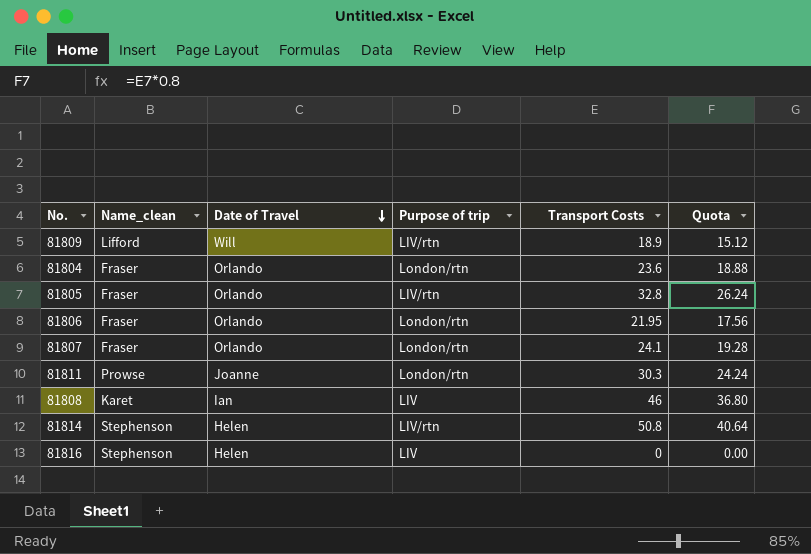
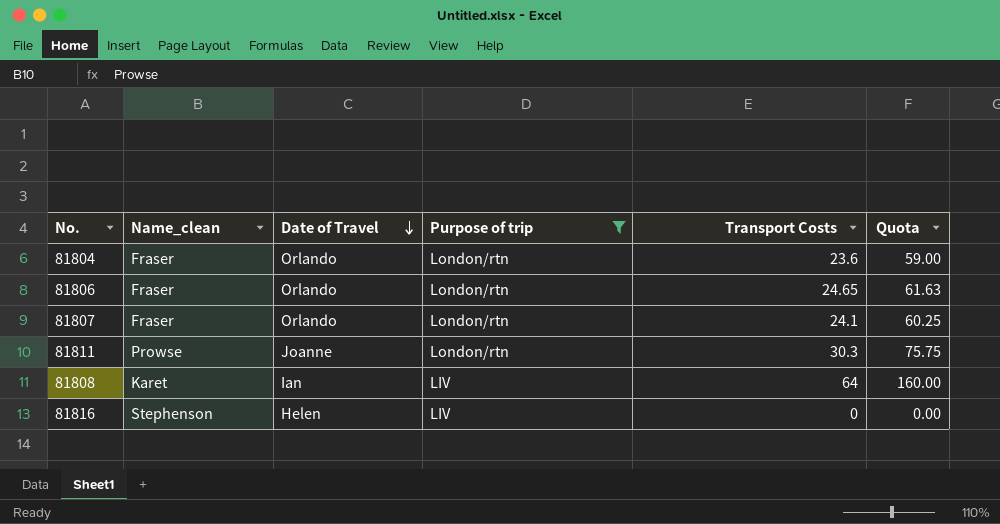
filter: none -> Purpose of trip != LIV/rtn
column Quota | formula: [Transport Costs] * 0.8 -> [Transport Costs] * 2.5
81806 | Transport Costs: 21.95 -> 24.65
81808 | Transport Costs: 46 -> 64

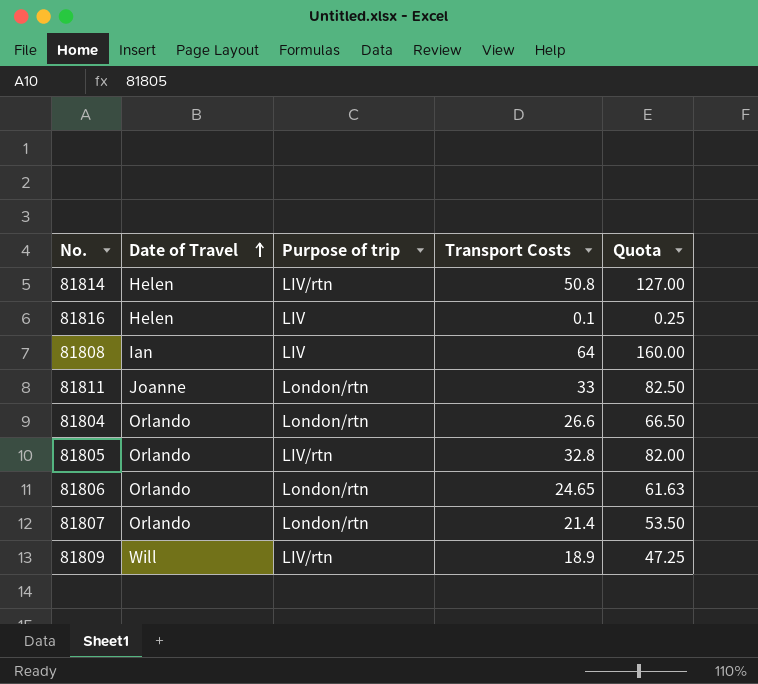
filter: Purpose of trip != LIV/rtn -> none
row order: Date of Travel descending -> Date of Travel ascending
column Name_clean | position: 2 -> none
81816 | Transport Costs: 0 -> 0.1
81816 | Quota: 0.00 -> 0.25
81811 | Transport Costs: 30.3 -> 33
81811 | Quota: 75.75 -> 82.50
81804 | Transport Costs: 23.6 -> 26.6
81804 | Quota: 59.00 -> 66.50
81807 | Transport Costs: 24.1 -> 21.4
81807 | Quota: 60.25 -> 53.50

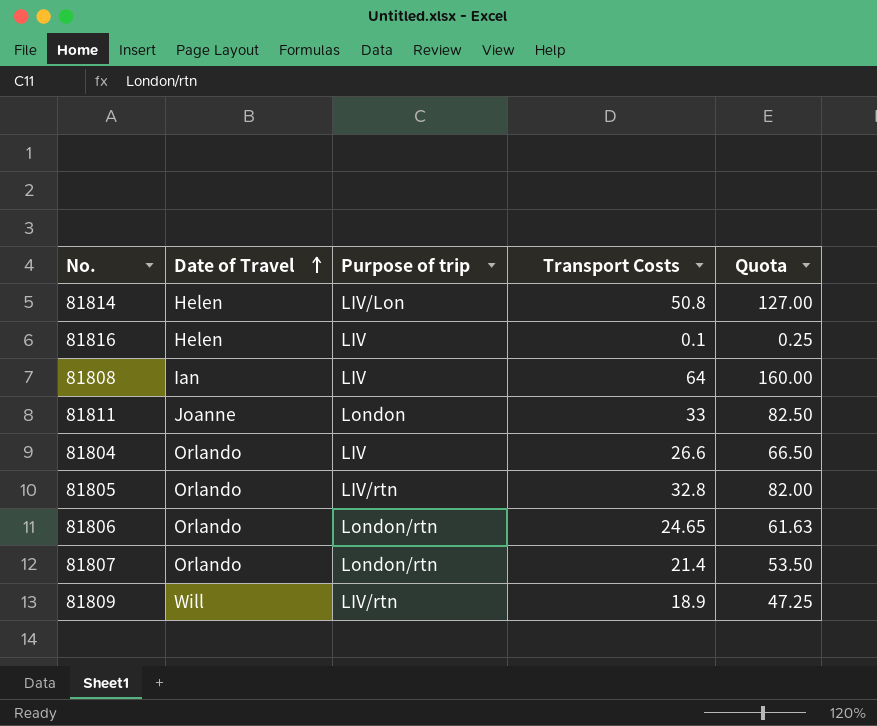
81814 | Purpose of trip: LIV/rtn -> LIV/Lon
81811 | Purpose of trip: London/rtn -> London
81804 | Purpose of trip: London/rtn -> LIV

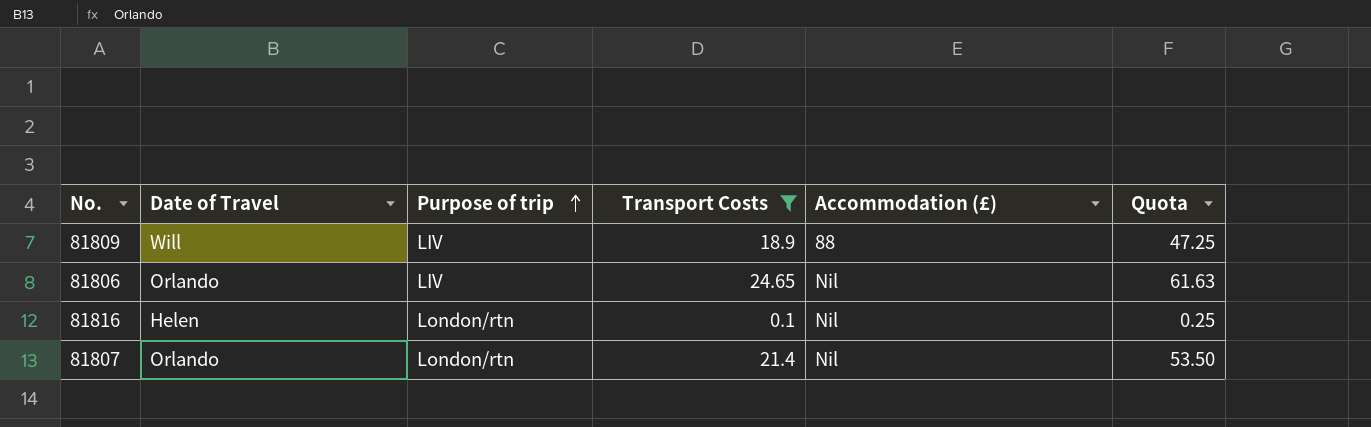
filter: none -> Transport Costs <= 24.65
row order: Date of Travel ascending -> Purpose of trip ascending
column Accommodation (£) | position: none -> 5
81809 | Purpose of trip: LIV/rtn -> LIV
81806 | Purpose of trip: London/rtn -> LIV
81816 | Purpose of trip: LIV -> London/rtn

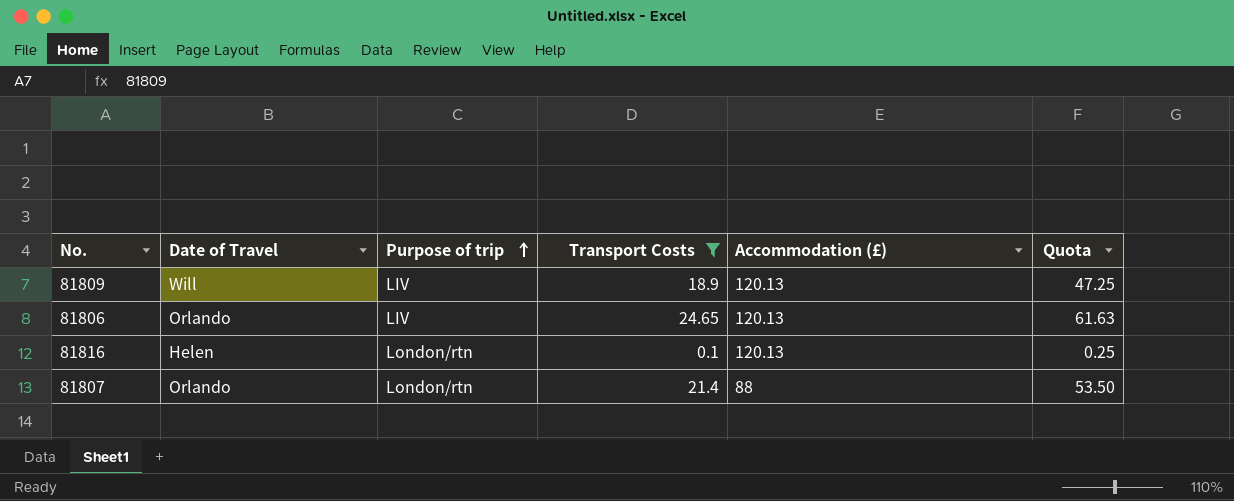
81809 | Accommodation (£): 88 -> 120.13
81806 | Accommodation (£): Nil -> 120.13
81816 | Accommodation (£): Nil -> 120.13
81807 | Accommodation (£): Nil -> 88

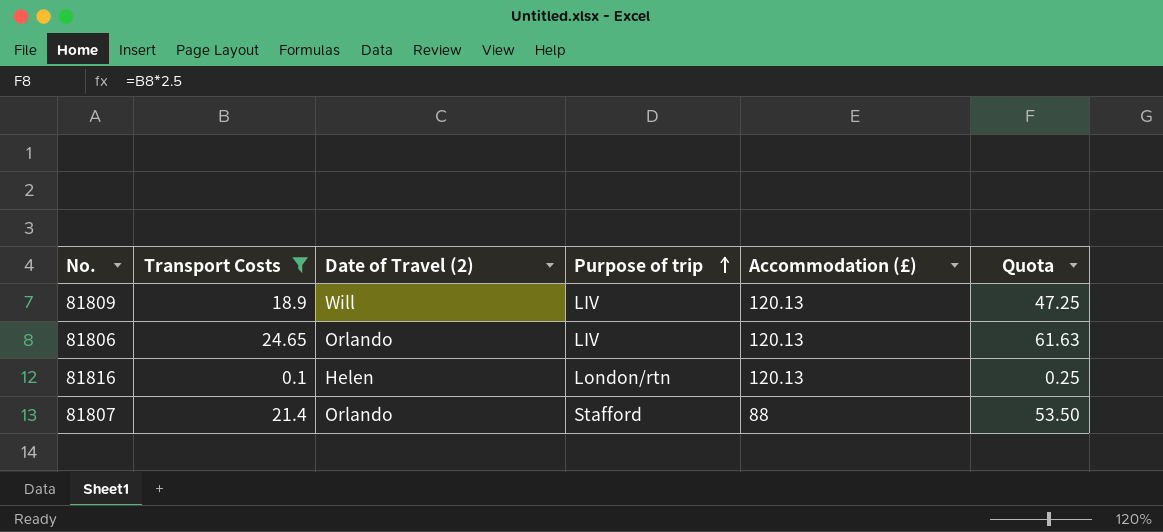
column Transport Costs | position: 4 -> 2
column name: Date of Travel -> Date of Travel (2)
81807 | Purpose of trip: London/rtn -> Stafford

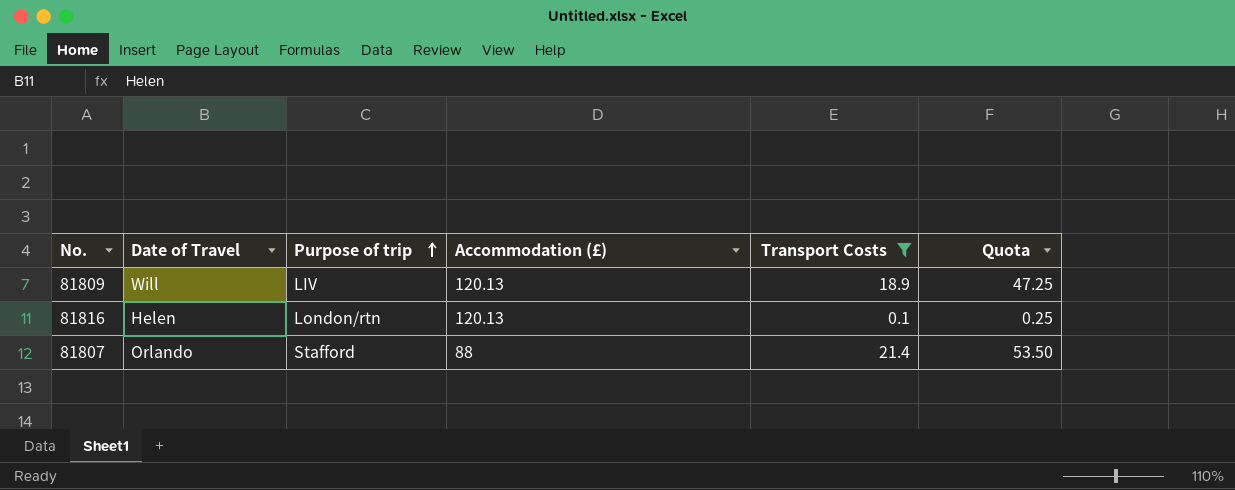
column name: Date of Travel (2) -> Date of Travel
column Transport Costs | position: 2 -> 5
row 81806: 24.65 | Orlando | LIV | 120.13 | 61.63 -> none

